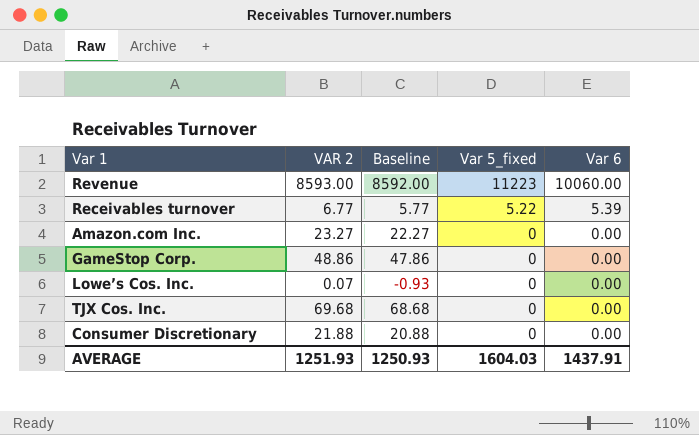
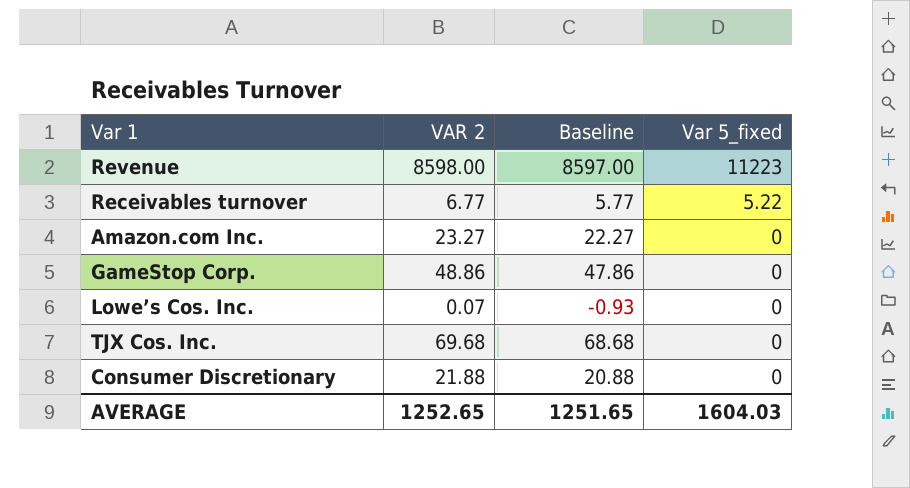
column Var 6 | position: 5 -> none
Revenue | VAR 2: 8593.00 -> 8598.00
Revenue | Baseline: 8592.00 -> 8597.00
AVERAGE | VAR 2: 1251.93 -> 1252.65
AVERAGE | Baseline: 1250.93 -> 1251.65

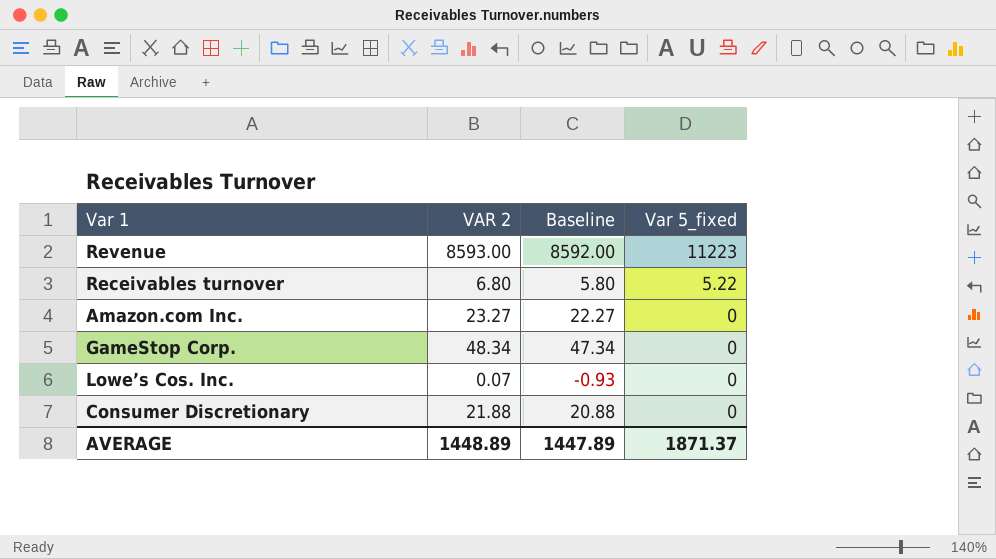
row TJX Cos. Inc.: 69.68 | 68.68 | 0 -> none
Revenue | VAR 2: 8598.00 -> 8593.00
Revenue | Baseline: 8597.00 -> 8592.00
Receivables turnover | VAR 2: 6.77 -> 6.80
Receivables turnover | Baseline: 5.77 -> 5.80
GameStop Corp. | VAR 2: 48.86 -> 48.34
GameStop Corp. | Baseline: 47.86 -> 47.34
AVERAGE | VAR 2: 1252.65 -> 1448.89
AVERAGE | Baseline: 1251.65 -> 1447.89
AVERAGE | Var 5_fixed: 1604.03 -> 1871.37

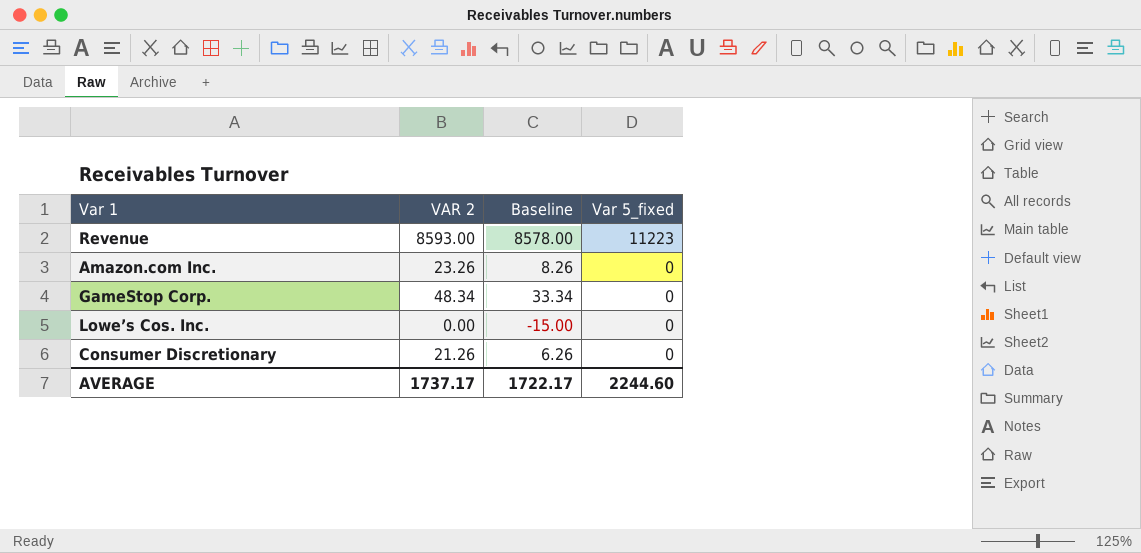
column Baseline | formula: [VAR 2] - 1 -> [VAR 2] - 15
row Receivables turnover: 6.80 | 5.80 | 5.22 -> none
Amazon.com Inc. | VAR 2: 23.27 -> 23.26
Lowe’s Cos. Inc. | VAR 2: 0.07 -> 0.00
Consumer Discretionary | VAR 2: 21.88 -> 21.26
AVERAGE | VAR 2: 1448.89 -> 1737.17
AVERAGE | Baseline: 1447.89 -> 1722.17
AVERAGE | Var 5_fixed: 1871.37 -> 2244.60

